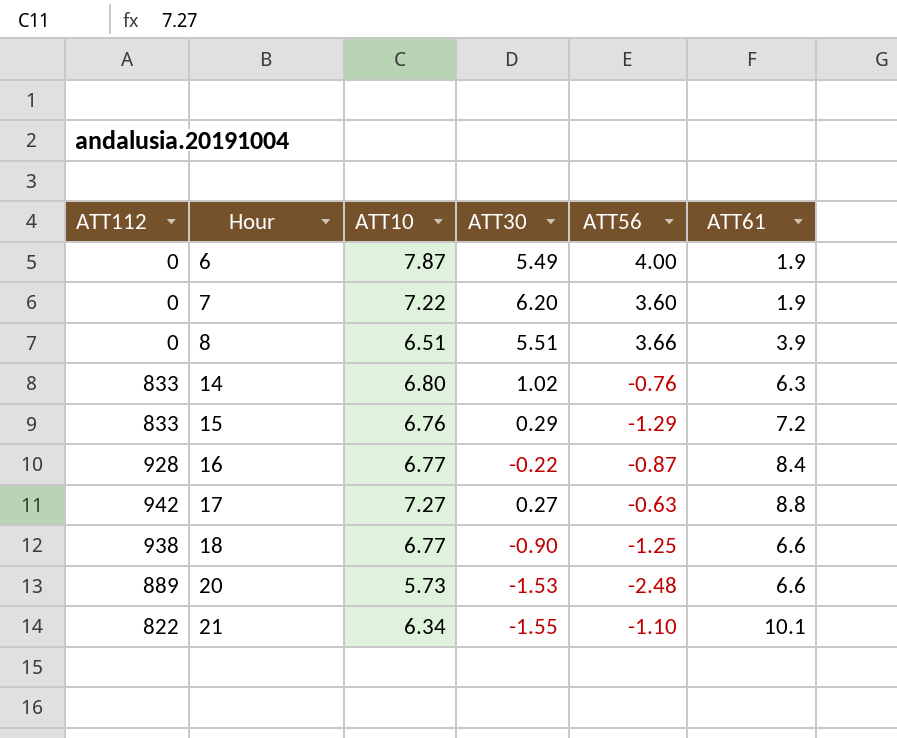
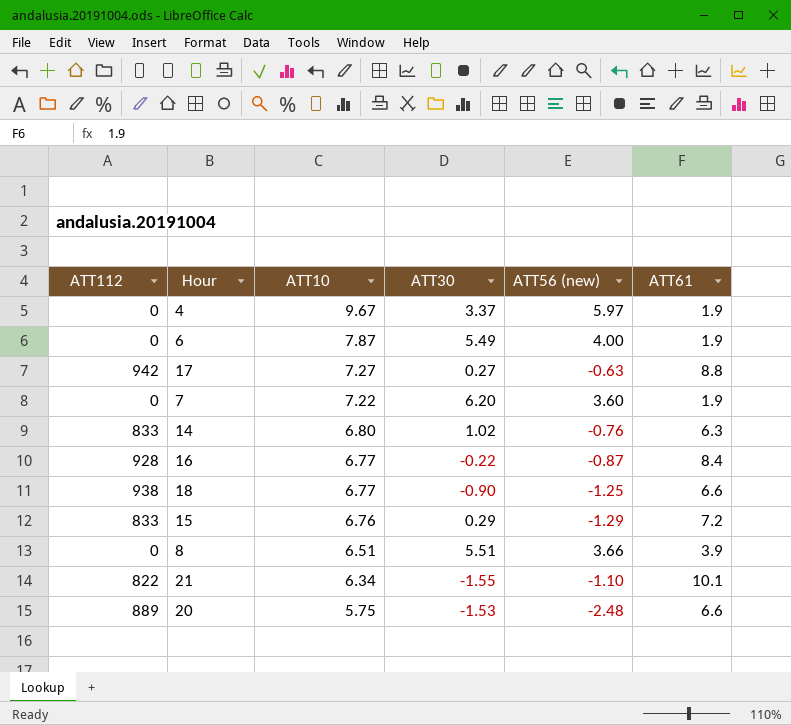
row order: Hour ascending -> ATT10 descending
column name: ATT56 -> ATT56 (new)
row 4: none -> 0 | 9.67 | 3.37 | 5.97 | 1.9
20 | ATT10: 5.73 -> 5.75

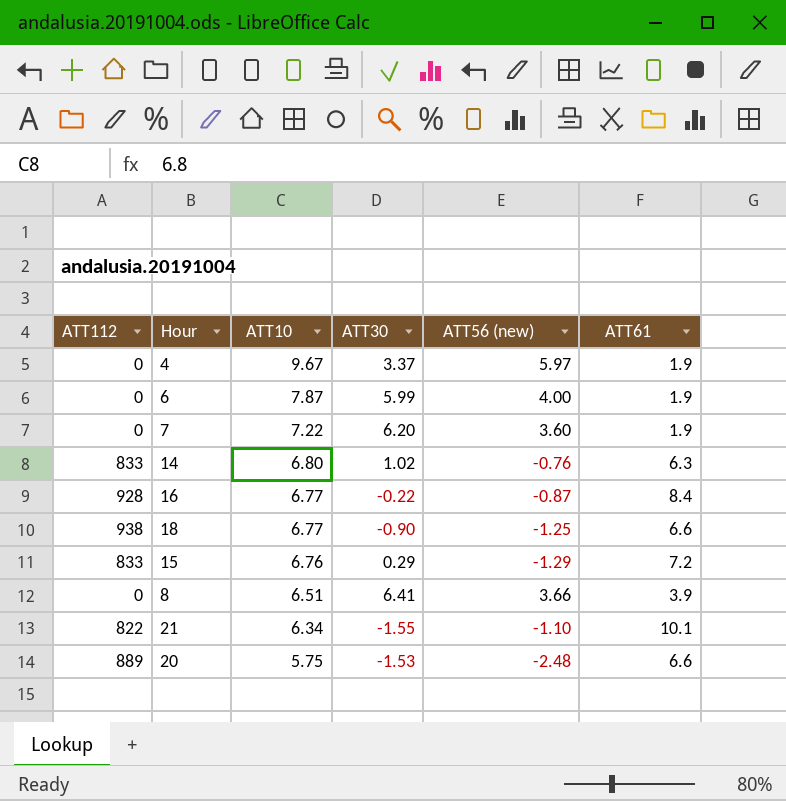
row 17: 942 | 7.27 | 0.27 | -0.63 | 8.8 -> none
6 | ATT30: 5.49 -> 5.99
8 | ATT30: 5.51 -> 6.41

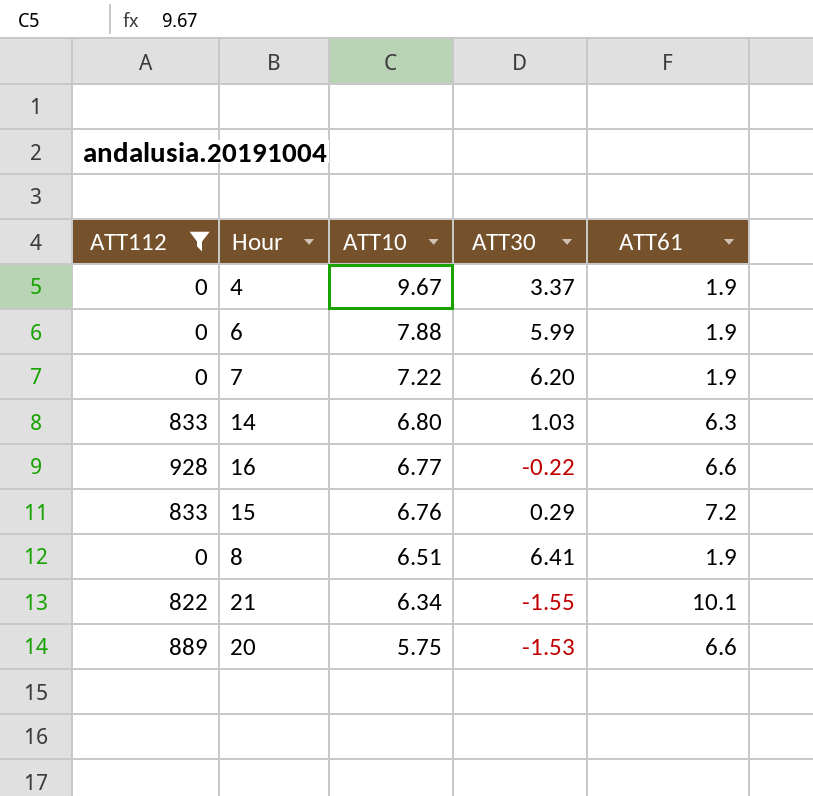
filter: none -> ATT112 != 938
column ATT56 (new) | position: 5 -> none
6 | ATT10: 7.87 -> 7.88
14 | ATT30: 1.02 -> 1.03
16 | ATT61: 8.4 -> 6.6
8 | ATT61: 3.9 -> 1.9

